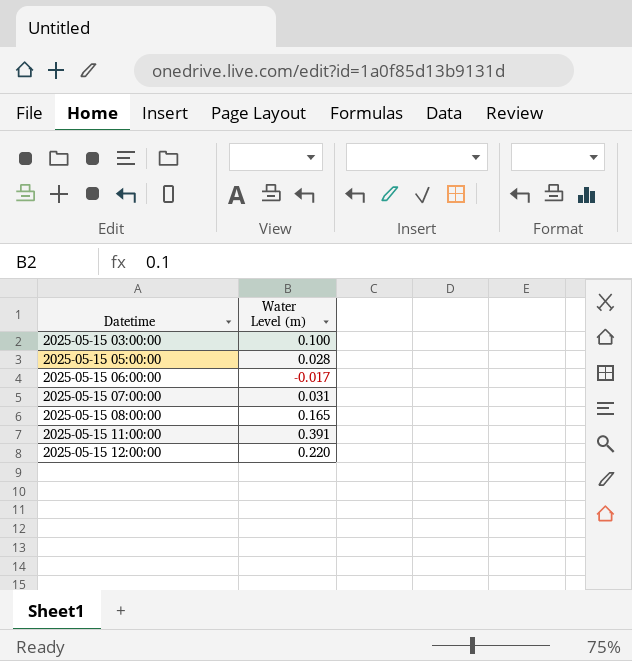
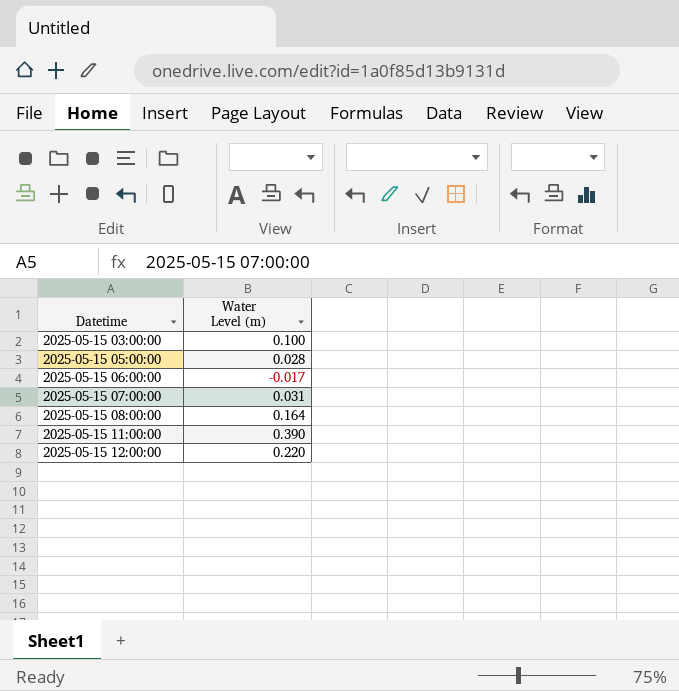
2025-05-15 08:00:00 | Water Level (m): 0.165 -> 0.164
2025-05-15 11:00:00 | Water Level (m): 0.391 -> 0.390

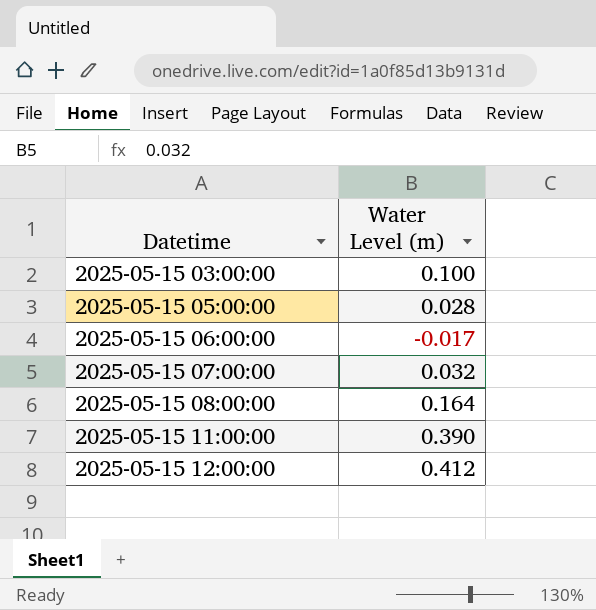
2025-05-15 07:00:00 | Water Level (m): 0.031 -> 0.032
2025-05-15 12:00:00 | Water Level (m): 0.220 -> 0.412

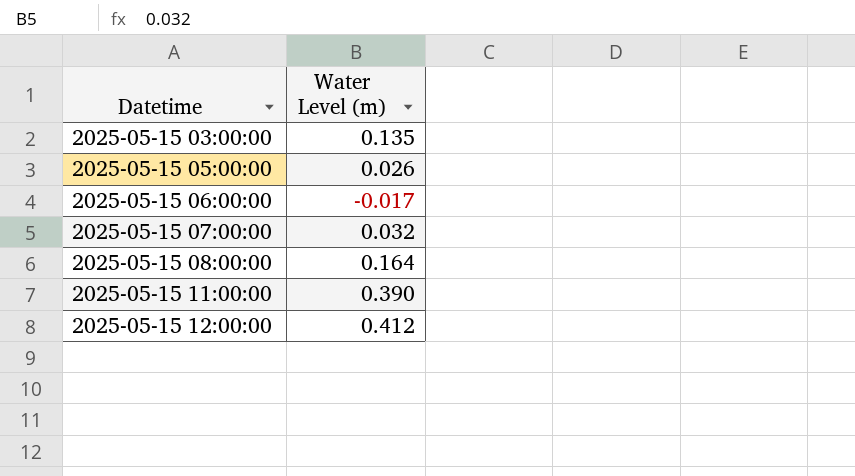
2025-05-15 03:00:00 | Water Level (m): 0.100 -> 0.135
2025-05-15 05:00:00 | Water Level (m): 0.028 -> 0.026

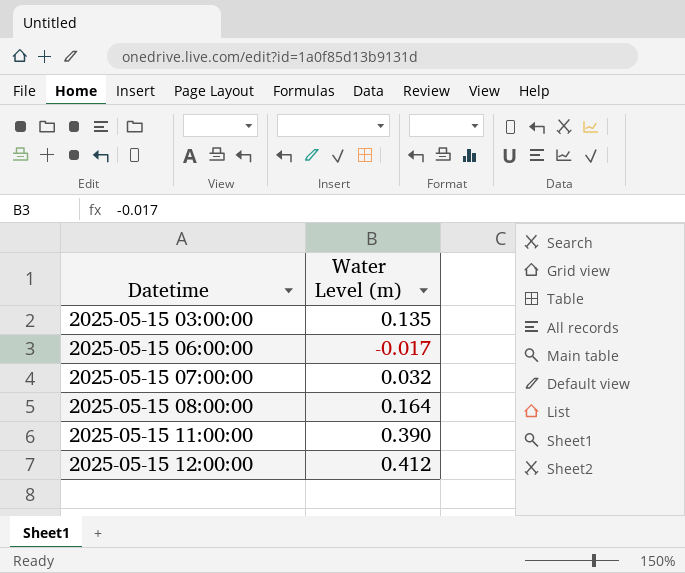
row 2025-05-15 05:00:00: 0.026 -> none

